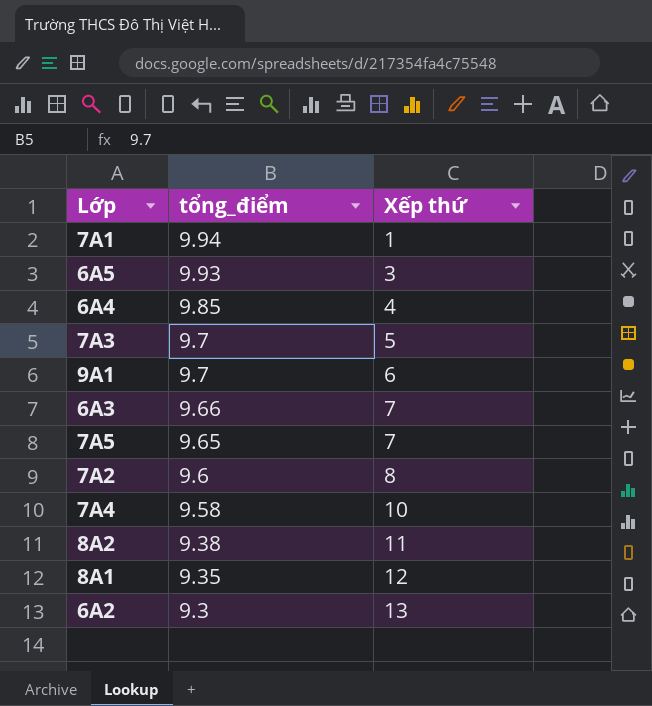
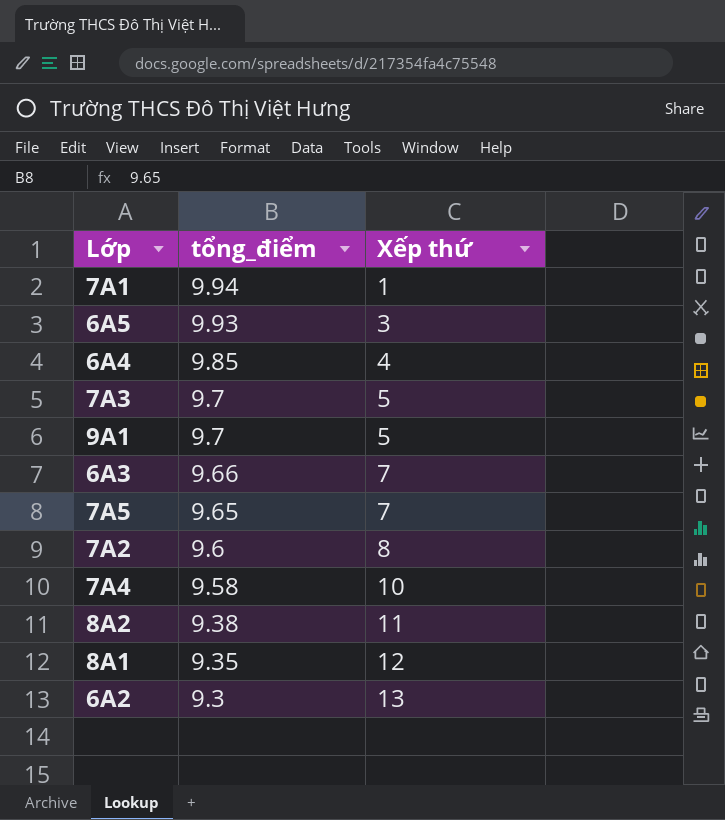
9A1 | Xếp thứ: 6 -> 5

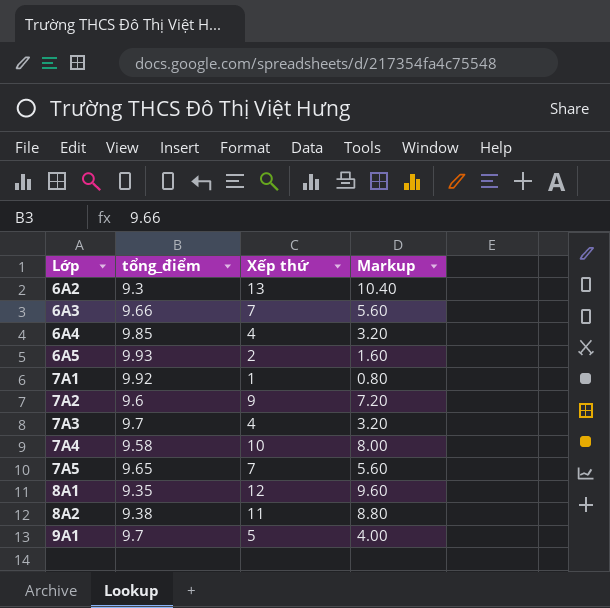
row order: tổng_điểm descending -> Lớp ascending
column Markup | formula: none -> [Xếp thứ] * 0.8
6A5 | Xếp thứ: 3 -> 2
7A1 | tổng_điểm: 9.94 -> 9.92
7A2 | Xếp thứ: 8 -> 9
7A3 | Xếp thứ: 5 -> 4

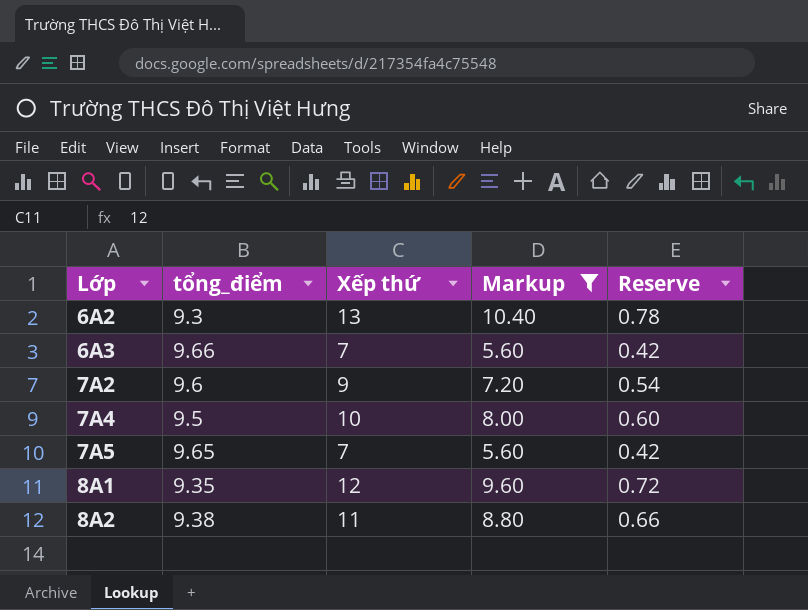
filter: none -> Markup >= 5.60
column Reserve | formula: none -> [Xếp thứ] * 0.06
7A4 | tổng_điểm: 9.58 -> 9.5

